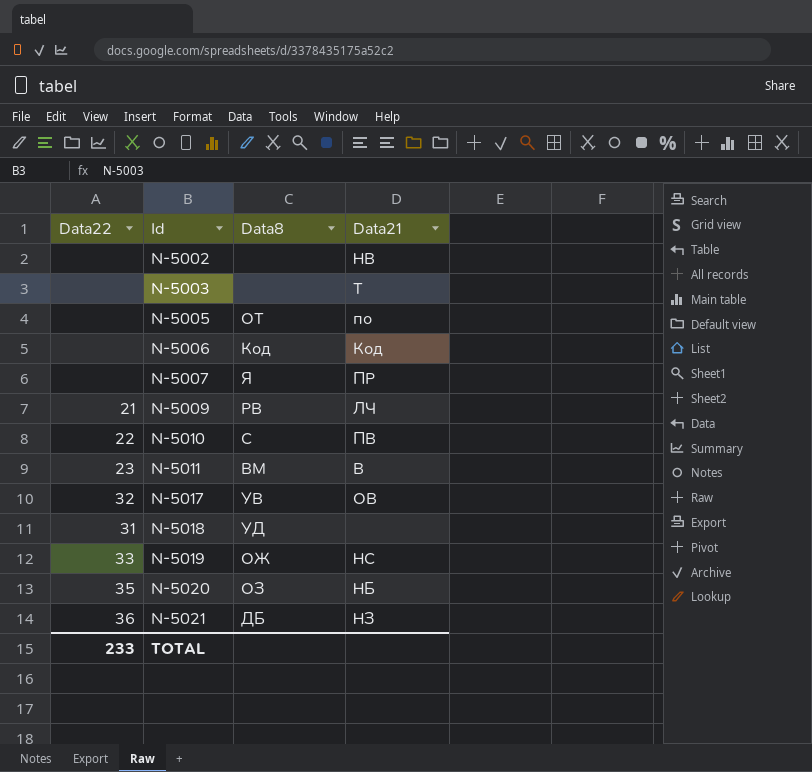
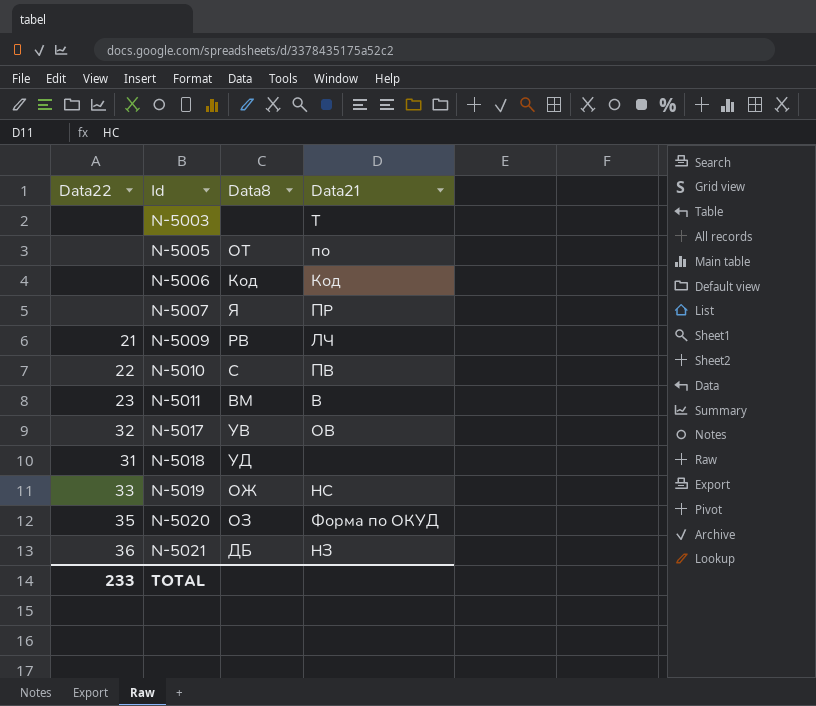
row N-5002: none | none | НВ -> none
N-5020 | Data21: НБ -> Форма по ОКУД

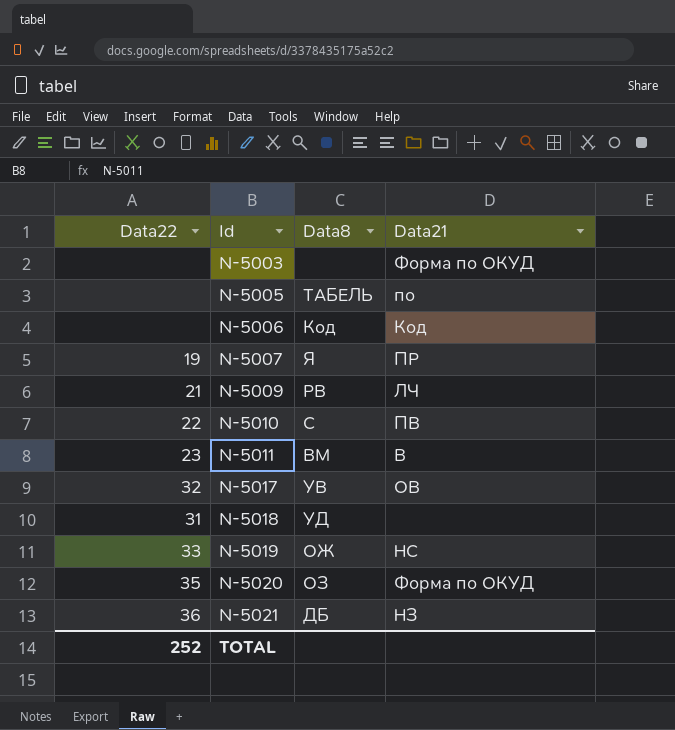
N-5003 | Data21: Т -> Форма по ОКУД
N-5005 | Data8: ОТ -> ТАБЕЛЬ
N-5007 | Data22: none -> 19
TOTAL | Data22: 233 -> 252

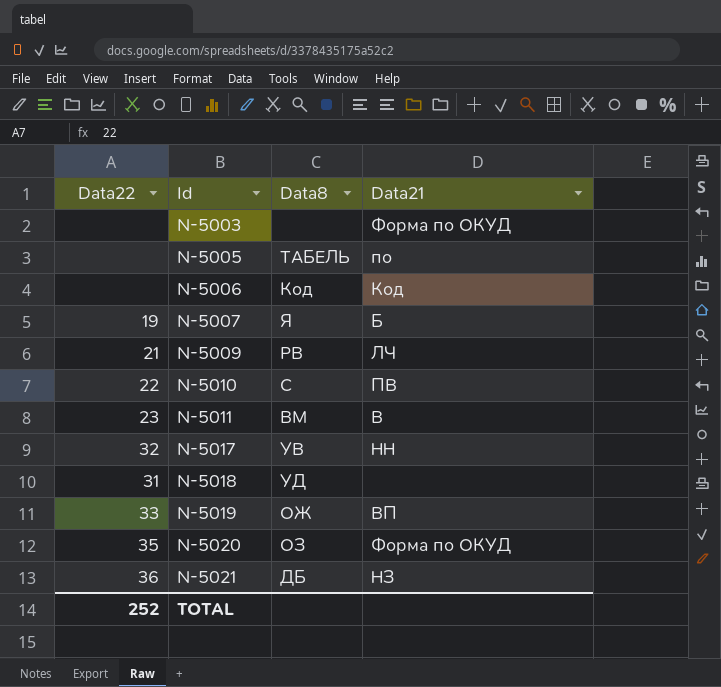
N-5007 | Data21: ПР -> Б
N-5017 | Data21: ОВ -> НН
N-5019 | Data21: НС -> ВП

